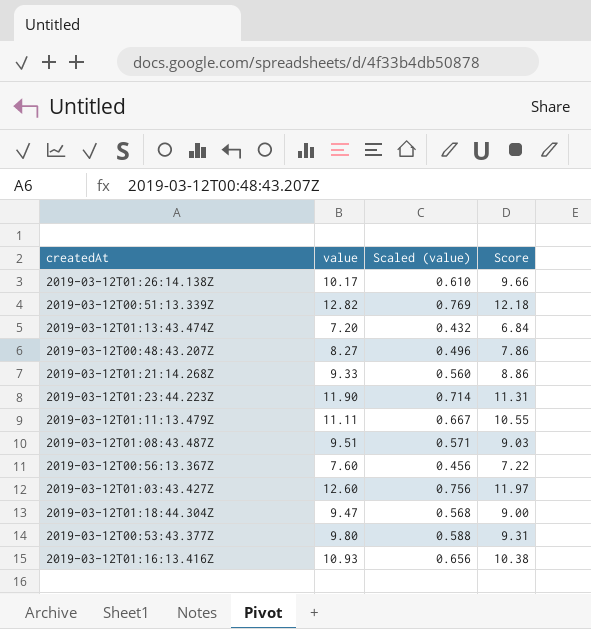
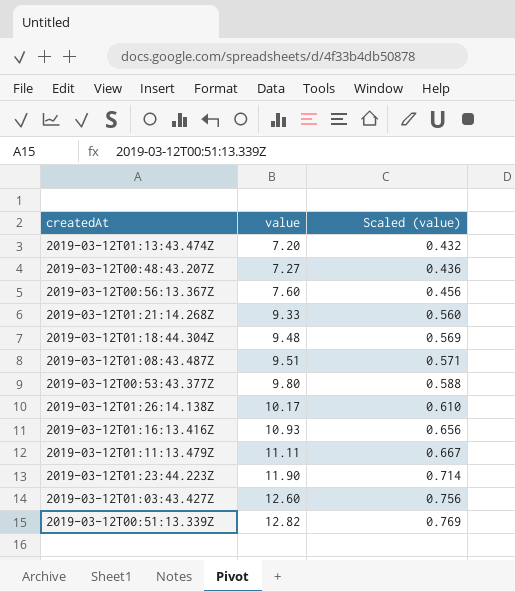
row order: none -> value ascending
column Score | formula: [value] * 0.95 -> none
2019-03-12T00:48:43.207Z | value: 8.27 -> 7.27
2019-03-12T00:48:43.207Z | Scaled (value): 0.496 -> 0.436
2019-03-12T01:18:44.304Z | value: 9.47 -> 9.48
2019-03-12T01:18:44.304Z | Scaled (value): 0.568 -> 0.569

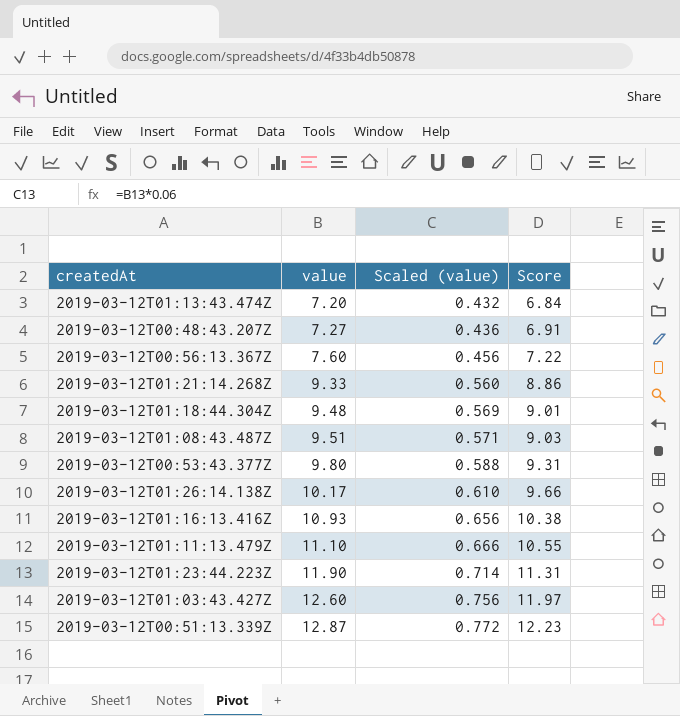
column Score | formula: none -> [value] * 0.95
2019-03-12T01:11:13.479Z | value: 11.11 -> 11.10
2019-03-12T01:11:13.479Z | Scaled (value): 0.667 -> 0.666
2019-03-12T00:51:13.339Z | value: 12.82 -> 12.87
2019-03-12T00:51:13.339Z | Scaled (value): 0.769 -> 0.772

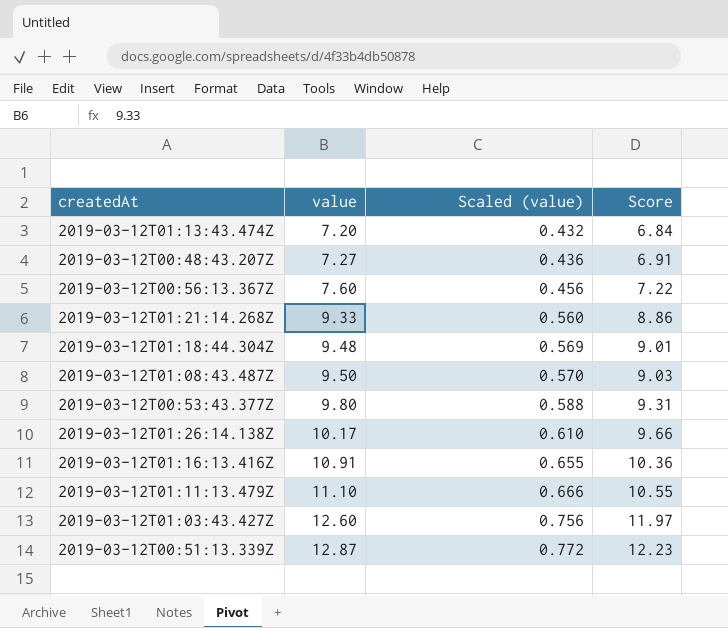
row 2019-03-12T01:23:44.223Z: 11.90 | 0.714 | 11.31 -> none
2019-03-12T01:08:43.487Z | value: 9.51 -> 9.50
2019-03-12T01:08:43.487Z | Scaled (value): 0.571 -> 0.570
2019-03-12T01:16:13.416Z | value: 10.93 -> 10.91
2019-03-12T01:16:13.416Z | Scaled (value): 0.656 -> 0.655
2019-03-12T01:16:13.416Z | Score: 10.38 -> 10.36

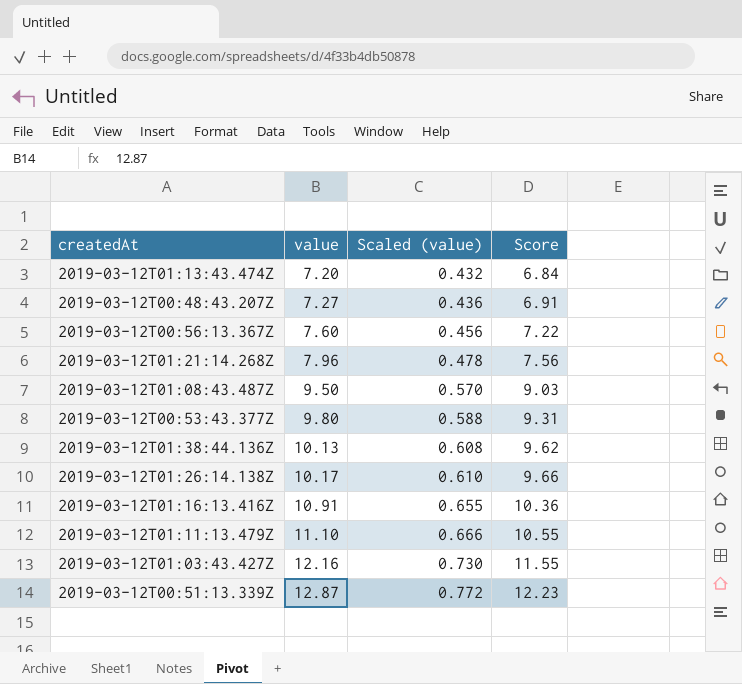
row 2019-03-12T01:18:44.304Z: 9.48 | 0.569 | 9.01 -> none
2019-03-12T01:21:14.268Z | value: 9.33 -> 7.96
2019-03-12T01:21:14.268Z | Scaled (value): 0.560 -> 0.478
2019-03-12T01:21:14.268Z | Score: 8.86 -> 7.56
row 2019-03-12T01:38:44.136Z: none -> 10.13 | 0.608 | 9.62
2019-03-12T01:03:43.427Z | value: 12.60 -> 12.16
2019-03-12T01:03:43.427Z | Scaled (value): 0.756 -> 0.730
2019-03-12T01:03:43.427Z | Score: 11.97 -> 11.55

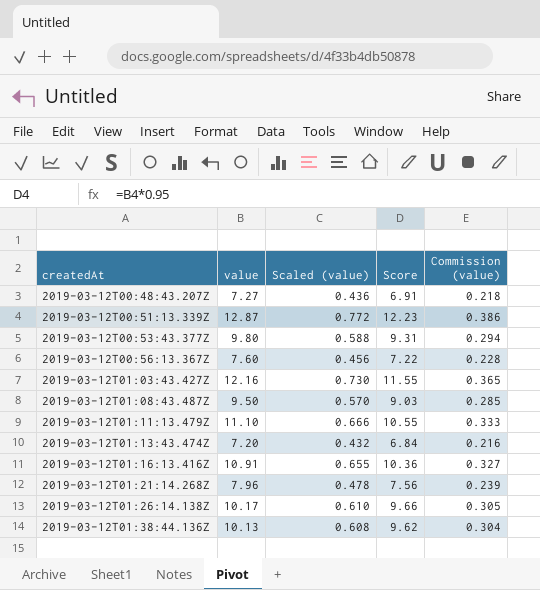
row order: value ascending -> createdAt ascending
column Commission (value) | formula: none -> [value] * 0.03

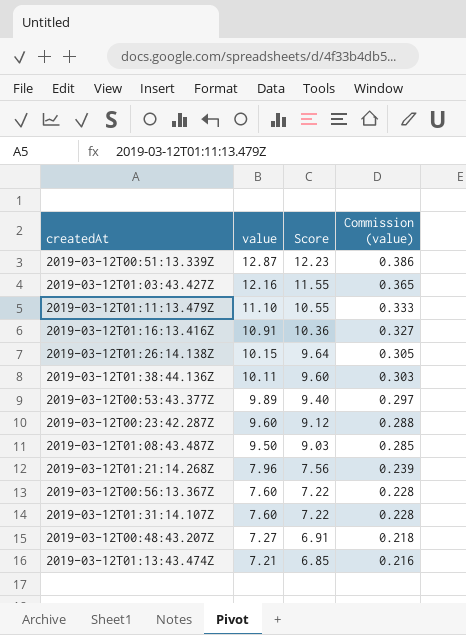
row order: createdAt ascending -> value descending
column Scaled (value) | formula: [value] * 0.06 -> none
2019-03-12T01:26:14.138Z | value: 10.17 -> 10.15
2019-03-12T01:26:14.138Z | Score: 9.66 -> 9.64
2019-03-12T01:38:44.136Z | value: 10.13 -> 10.11
2019-03-12T01:38:44.136Z | Score: 9.62 -> 9.60
2019-03-12T01:38:44.136Z | Commission (value): 0.304 -> 0.303
2019-03-12T00:53:43.377Z | value: 9.80 -> 9.89
2019-03-12T00:53:43.377Z | Score: 9.31 -> 9.40
2019-03-12T00:53:43.377Z | Commission (value): 0.294 -> 0.297
row 2019-03-12T00:23:42.287Z: none -> 9.60 | 9.12 | 0.288
row 2019-03-12T01:31:14.107Z: none -> 7.60 | 7.22 | 0.228
2019-03-12T01:13:43.474Z | value: 7.20 -> 7.21
2019-03-12T01:13:43.474Z | Score: 6.84 -> 6.85

